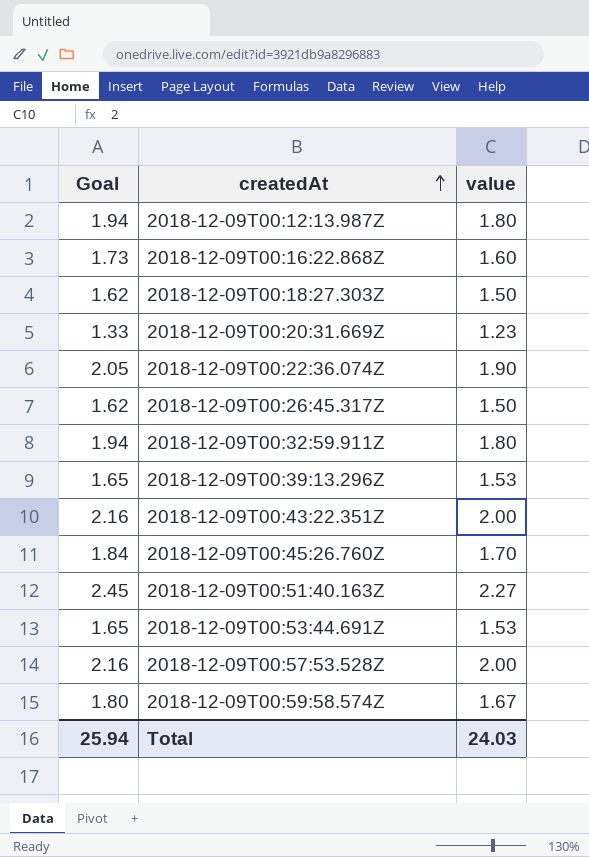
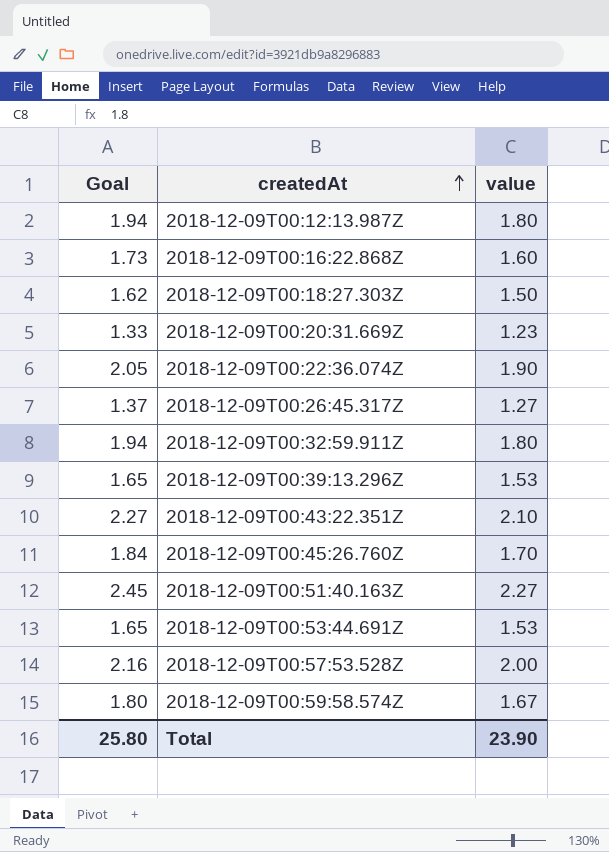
2018-12-09T00:26:45.317Z | Goal: 1.62 -> 1.37
2018-12-09T00:26:45.317Z | value: 1.50 -> 1.27
2018-12-09T00:43:22.351Z | Goal: 2.16 -> 2.27
2018-12-09T00:43:22.351Z | value: 2.00 -> 2.10
Total | Goal: 25.94 -> 25.80
Total | value: 24.03 -> 23.90

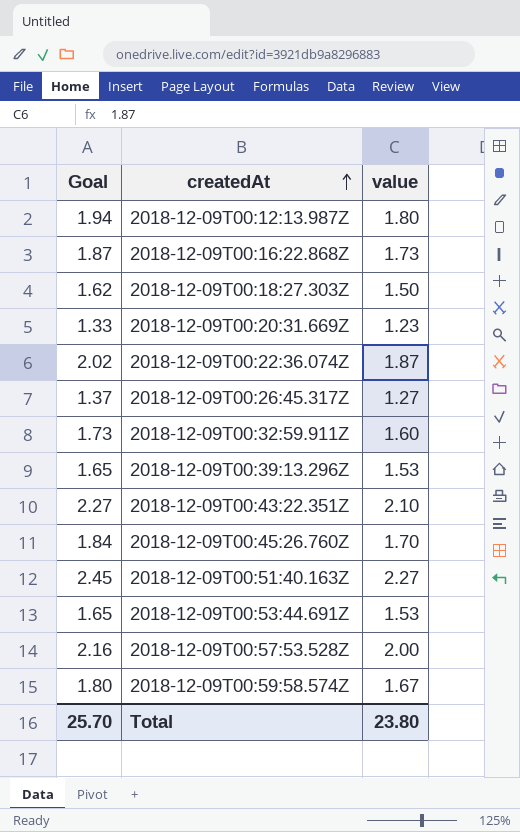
2018-12-09T00:16:22.868Z | Goal: 1.73 -> 1.87
2018-12-09T00:16:22.868Z | value: 1.60 -> 1.73
2018-12-09T00:22:36.074Z | Goal: 2.05 -> 2.02
2018-12-09T00:22:36.074Z | value: 1.90 -> 1.87
2018-12-09T00:32:59.911Z | Goal: 1.94 -> 1.73
2018-12-09T00:32:59.911Z | value: 1.80 -> 1.60
Total | Goal: 25.80 -> 25.70
Total | value: 23.90 -> 23.80

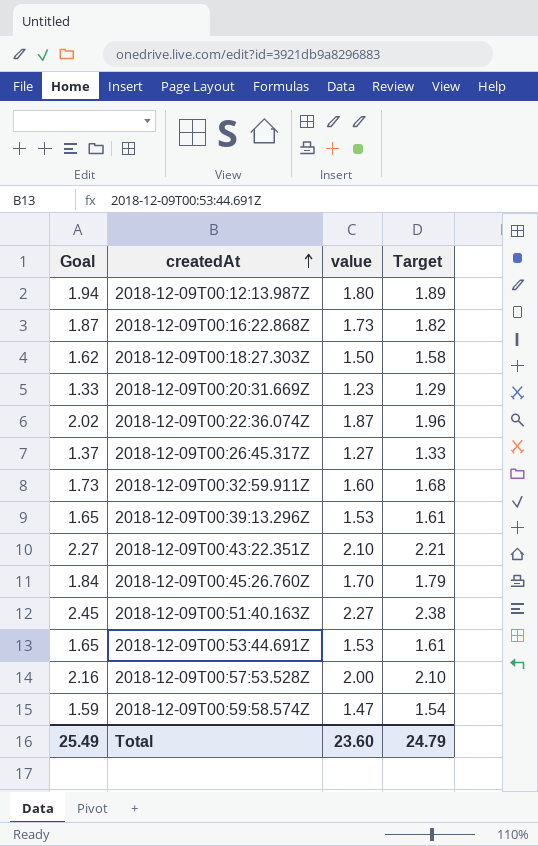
column Target | formula: none -> [value] * 1.05
2018-12-09T00:59:58.574Z | Goal: 1.80 -> 1.59
2018-12-09T00:59:58.574Z | value: 1.67 -> 1.47
Total | Goal: 25.70 -> 25.49
Total | value: 23.80 -> 23.60

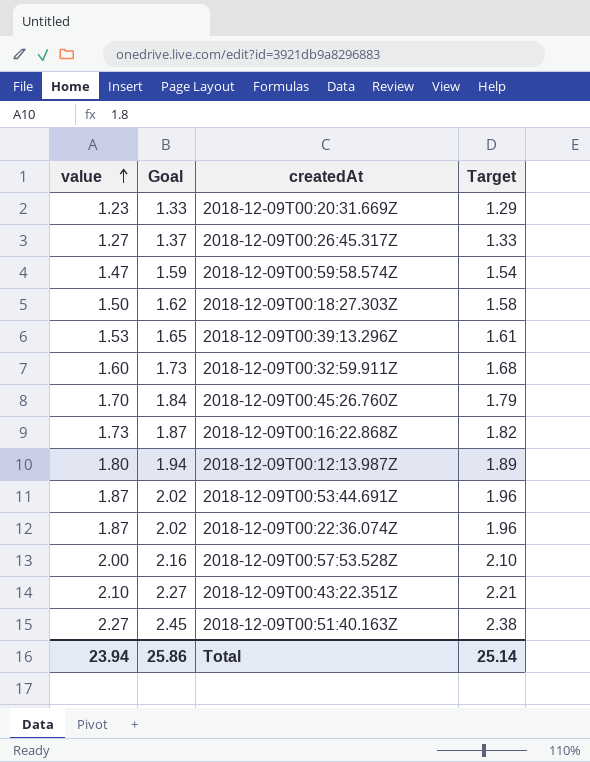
row order: createdAt ascending -> value ascending
column value | position: 3 -> 1
2018-12-09T00:53:44.691Z | value: 1.53 -> 1.87
2018-12-09T00:53:44.691Z | Goal: 1.65 -> 2.02
2018-12-09T00:53:44.691Z | Target: 1.61 -> 1.96
Total | value: 23.60 -> 23.94
Total | Goal: 25.49 -> 25.86
Total | Target: 24.79 -> 25.14

